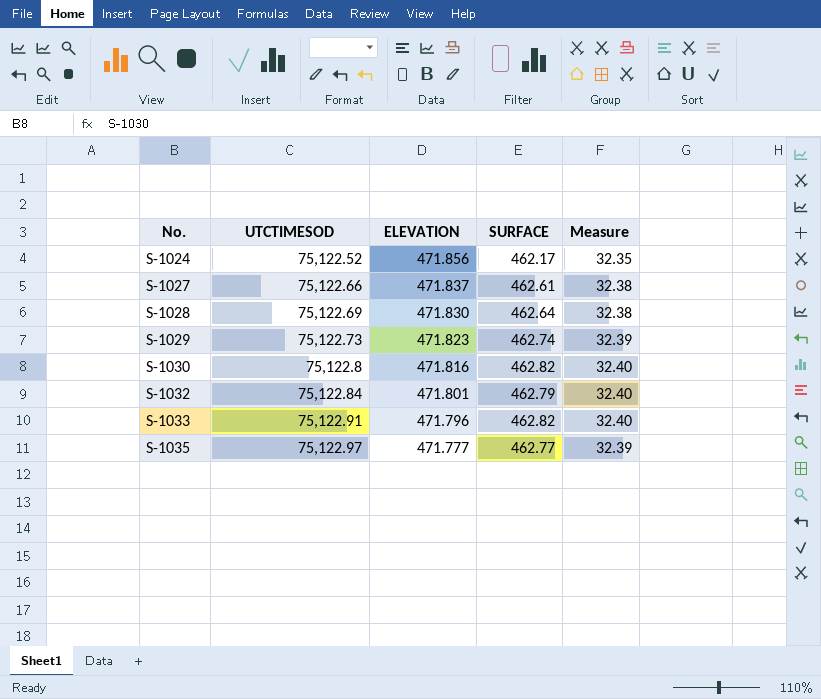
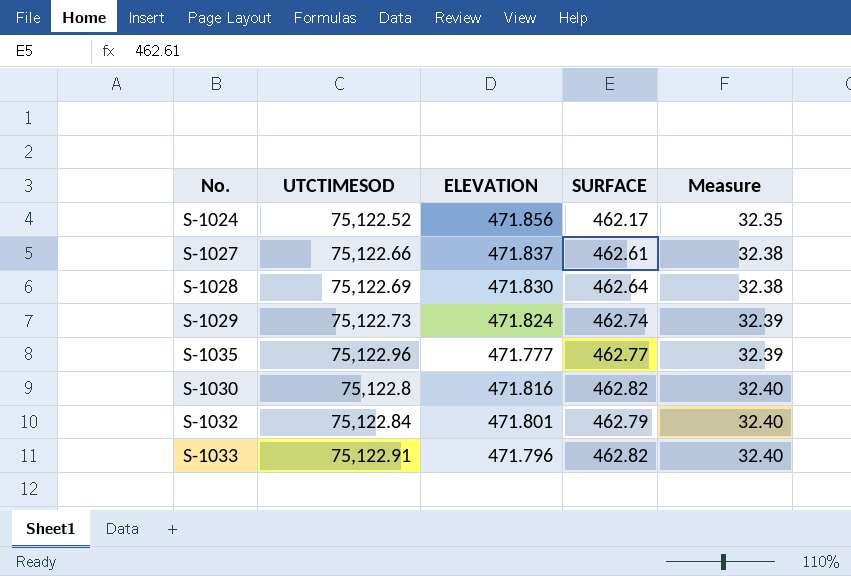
row order: No. ascending -> Measure ascending
S-1029 | ELEVATION: 471.823 -> 471.824
S-1035 | UTCTIMESOD: 75,122.97 -> 75,122.96

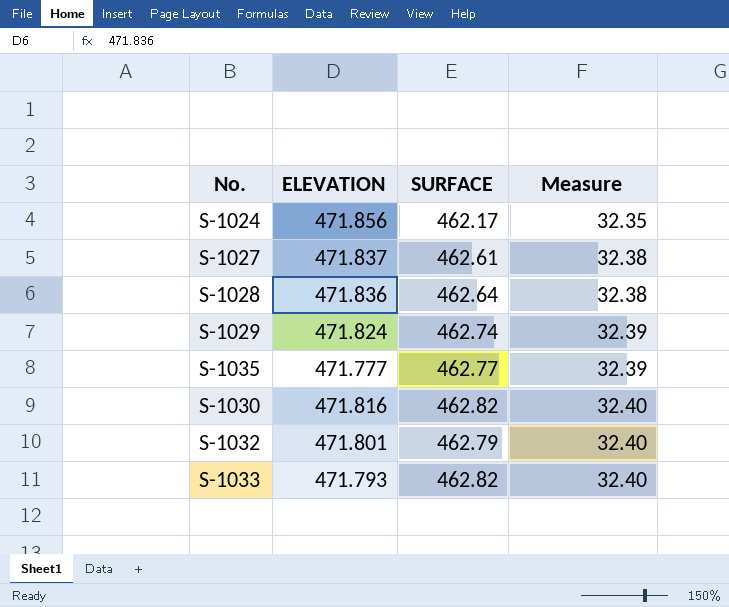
column UTCTIMESOD | position: 2 -> none
S-1028 | ELEVATION: 471.830 -> 471.836
S-1033 | ELEVATION: 471.796 -> 471.793

